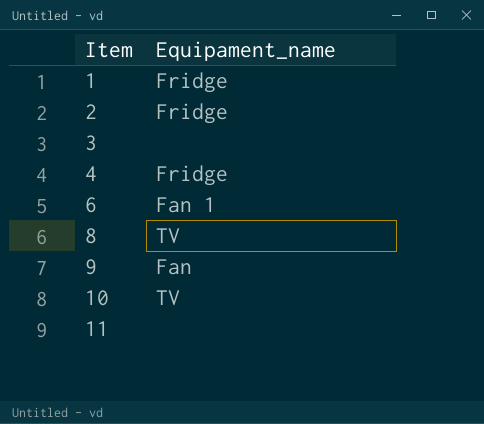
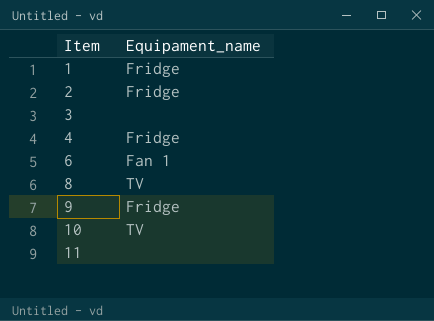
9 | Equipament_name: Fan -> Fridge

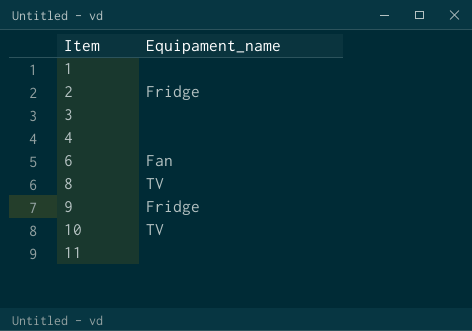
1 | Equipament_name: Fridge -> none
4 | Equipament_name: Fridge -> none
6 | Equipament_name: Fan 1 -> Fan

